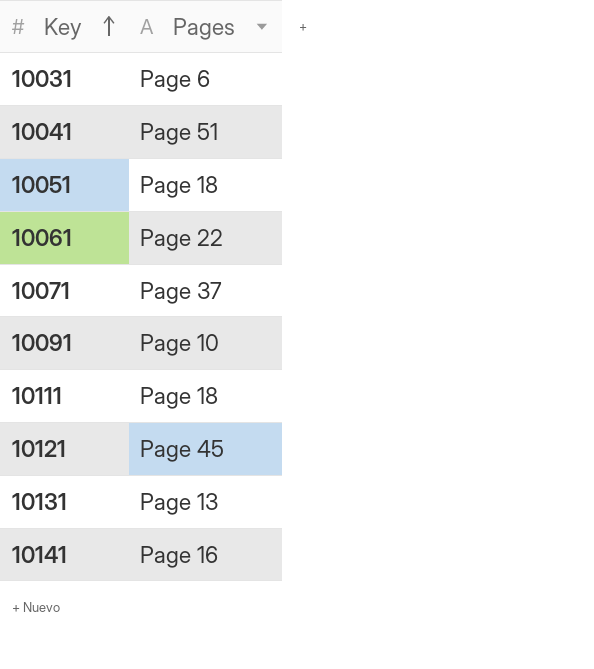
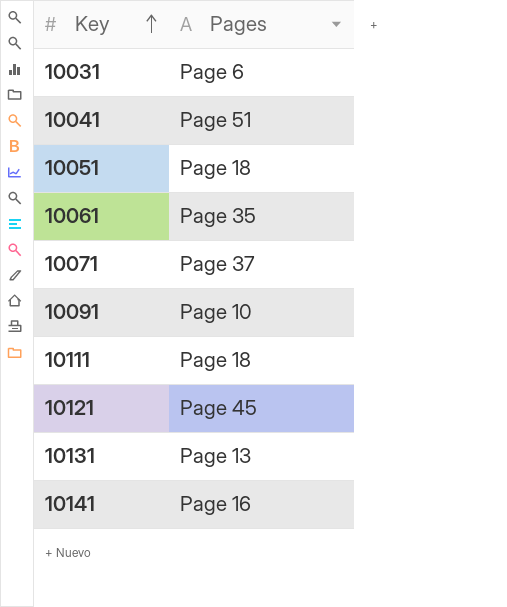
10061 | Pages: Page 22 -> Page 35

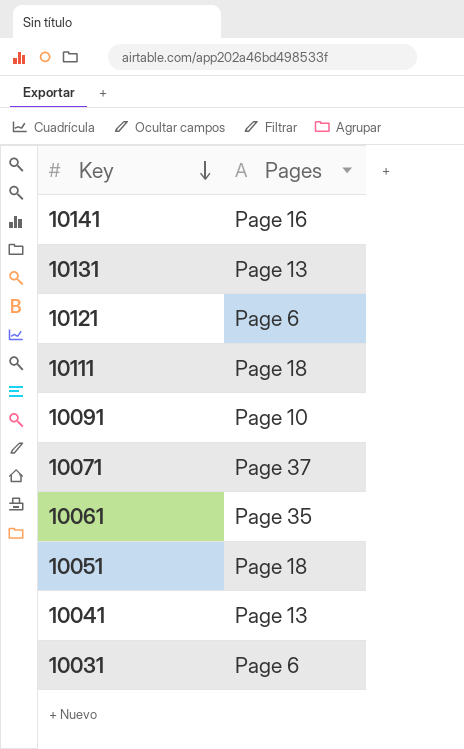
row order: Key ascending -> Key descending
10121 | Pages: Page 45 -> Page 6
10041 | Pages: Page 51 -> Page 13

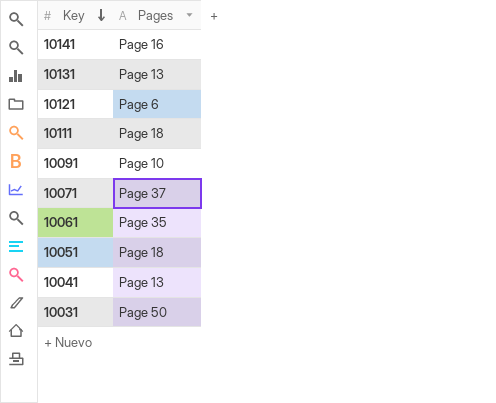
10031 | Pages: Page 6 -> Page 50

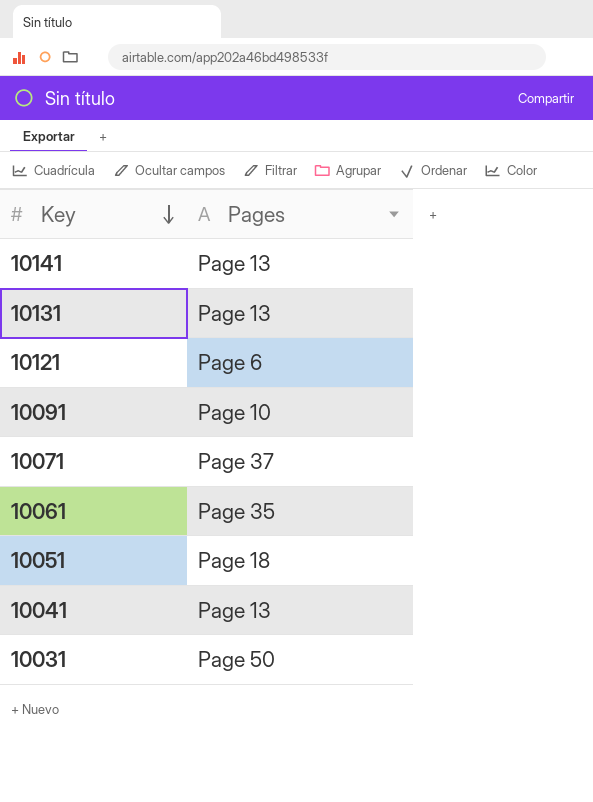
row 10111: Page 18 -> none
10141 | Pages: Page 16 -> Page 13

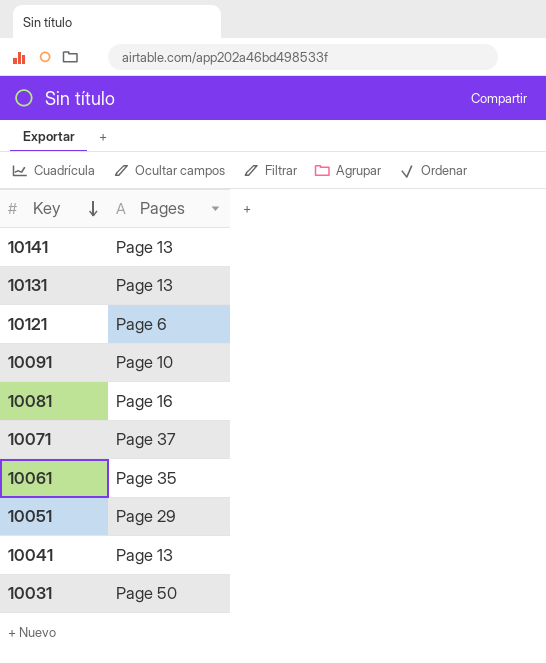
row 10081: none -> Page 16
10051 | Pages: Page 18 -> Page 29

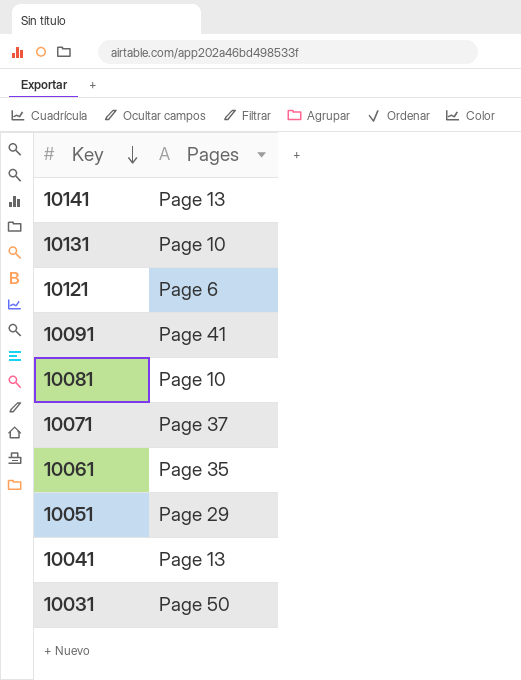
10131 | Pages: Page 13 -> Page 10
10091 | Pages: Page 10 -> Page 41
10081 | Pages: Page 16 -> Page 10

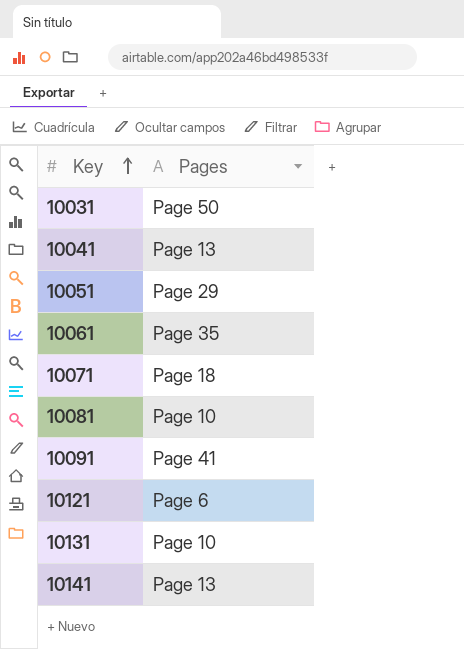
row order: Key descending -> Key ascending
10071 | Pages: Page 37 -> Page 18

